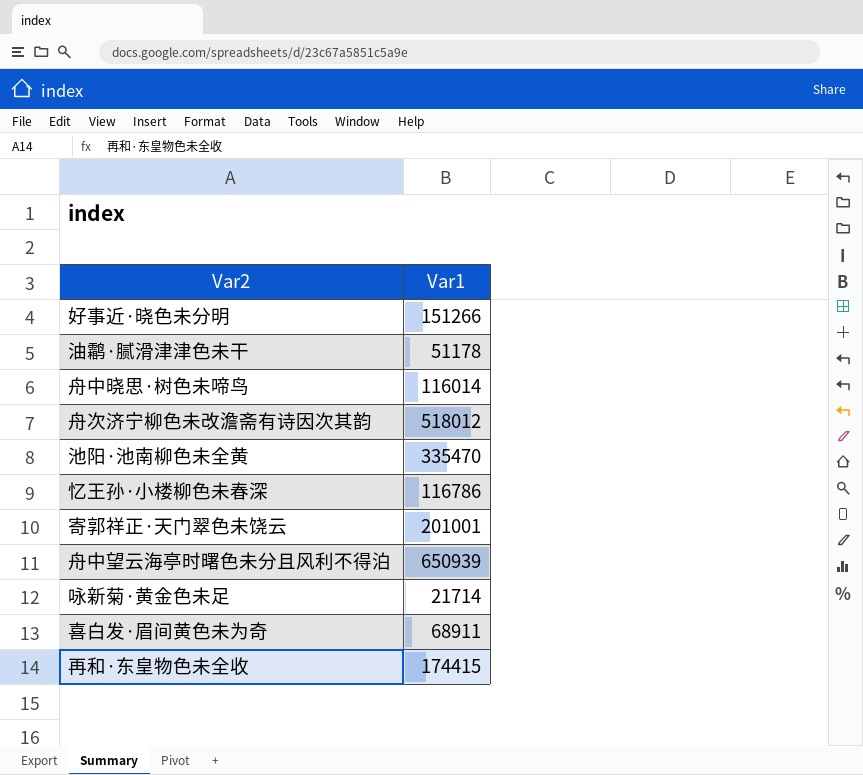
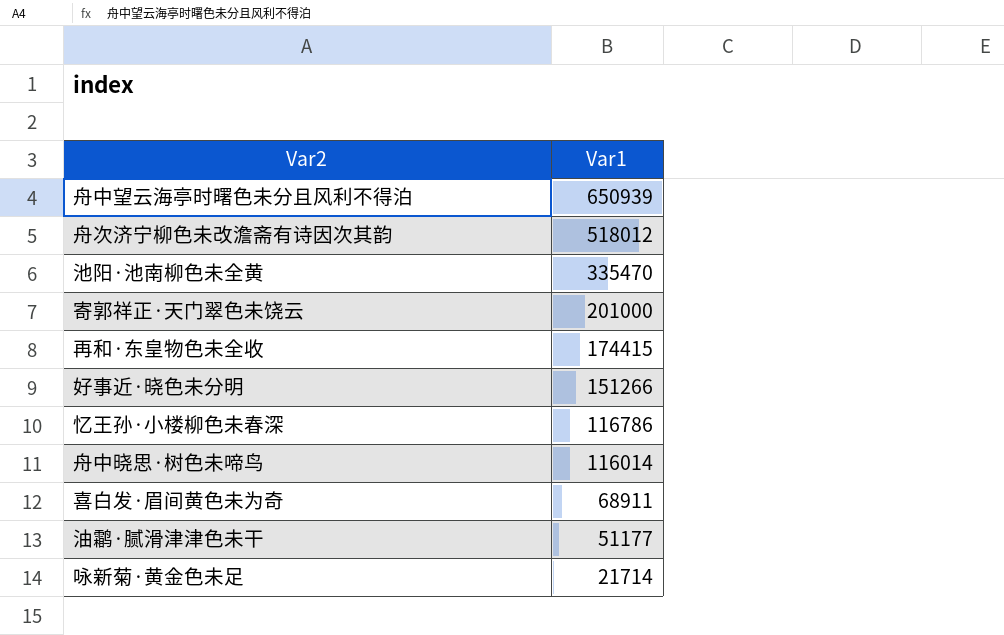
row order: none -> Var1 descending
寄郭祥正·天门翠色未饶云 | Var1: 201001 -> 201000
油鹴·腻滑津津色未干 | Var1: 51178 -> 51177

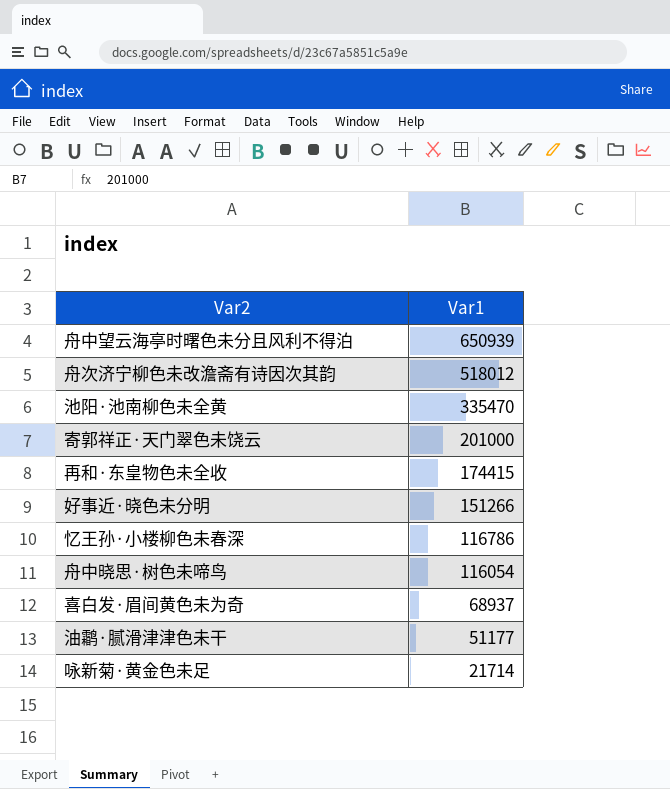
舟中晓思·树色未啼鸟 | Var1: 116014 -> 116054
喜白发·眉间黄色未为奇 | Var1: 68911 -> 68937

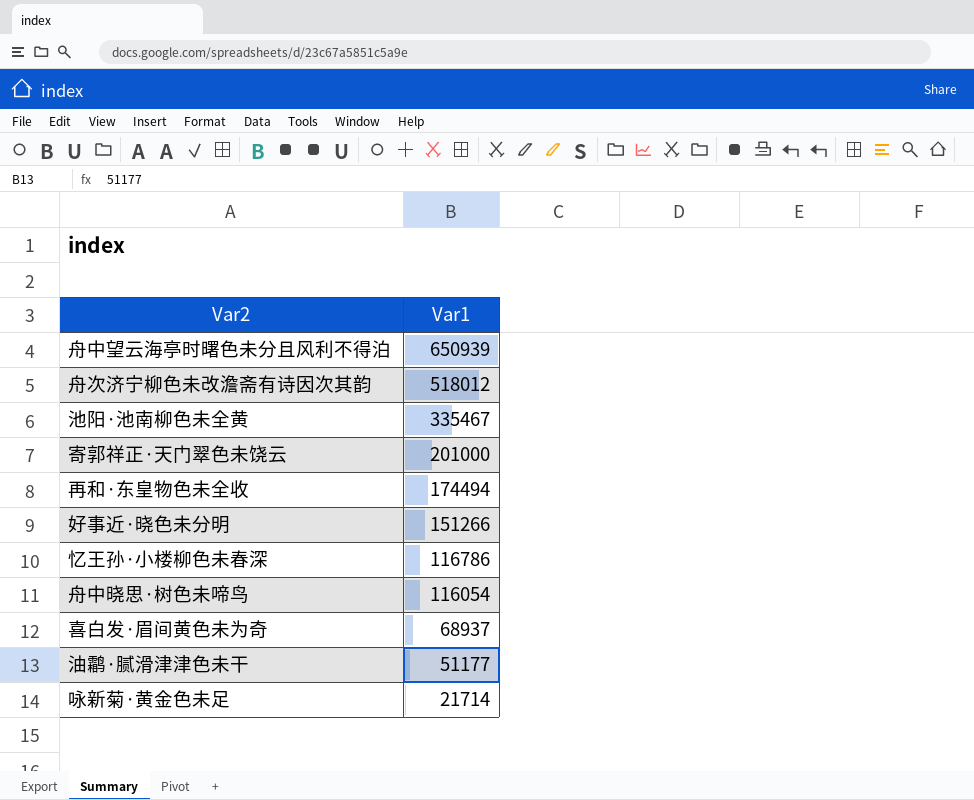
池阳·池南柳色未全黄 | Var1: 335470 -> 335467
再和·东皇物色未全收 | Var1: 174415 -> 174494

